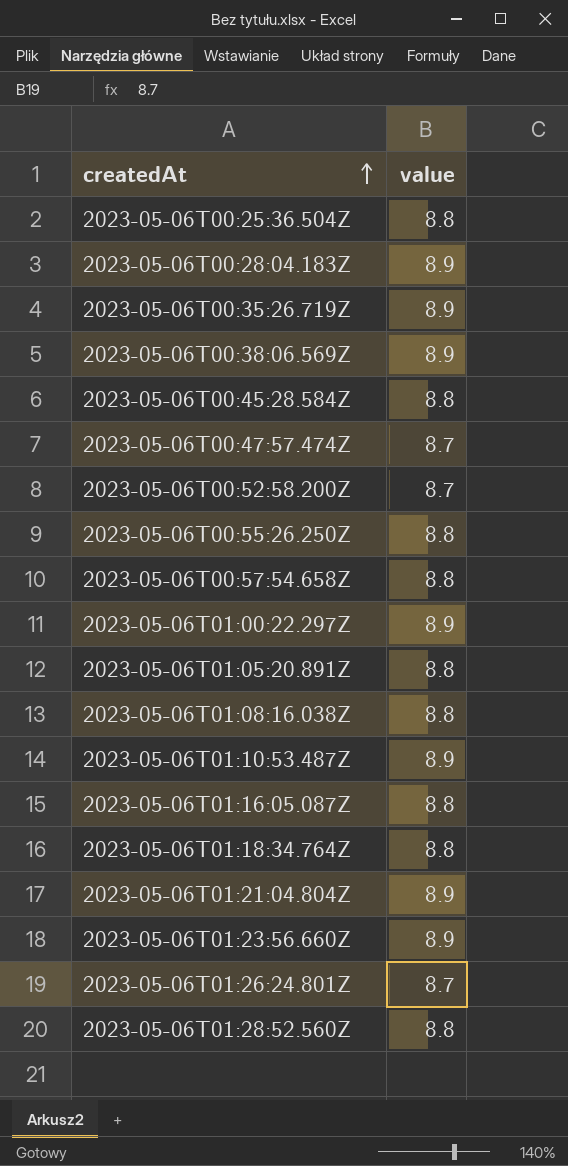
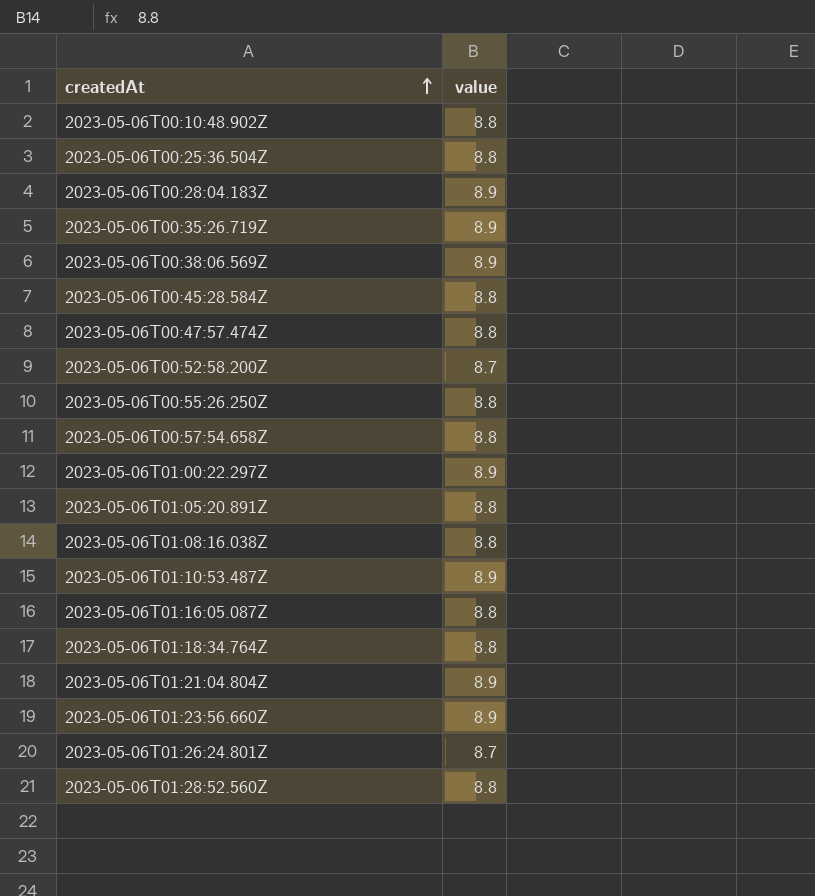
row 2023-05-06T00:10:48.902Z: none -> 8.8
2023-05-06T00:47:57.474Z | value: 8.7 -> 8.8

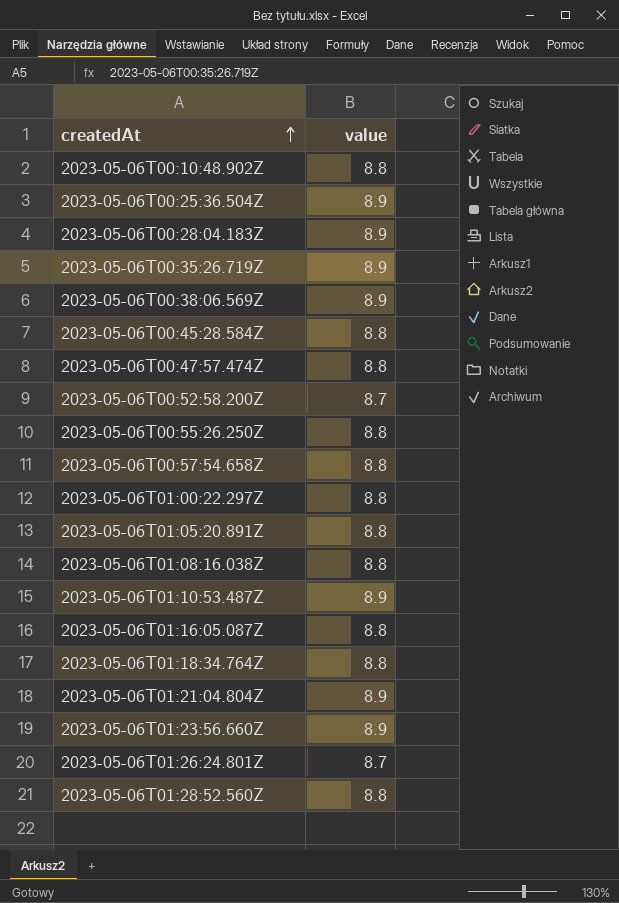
2023-05-06T00:25:36.504Z | value: 8.8 -> 8.9
2023-05-06T01:00:22.297Z | value: 8.9 -> 8.8

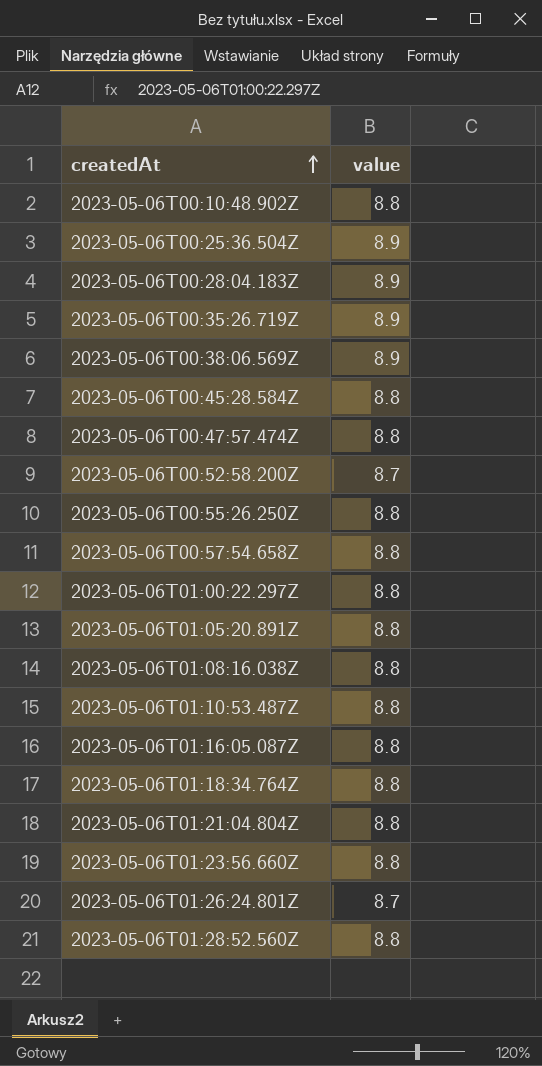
2023-05-06T01:10:53.487Z | value: 8.9 -> 8.8
2023-05-06T01:21:04.804Z | value: 8.9 -> 8.8
2023-05-06T01:23:56.660Z | value: 8.9 -> 8.8

